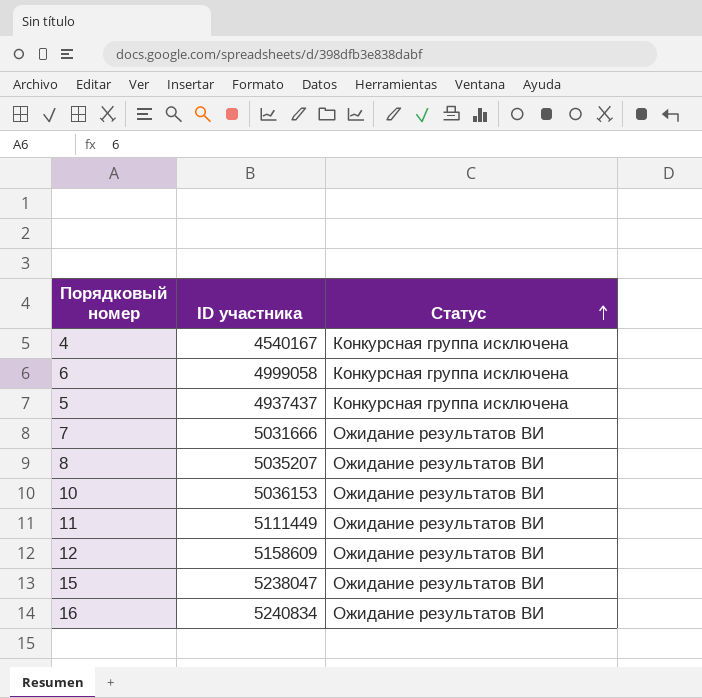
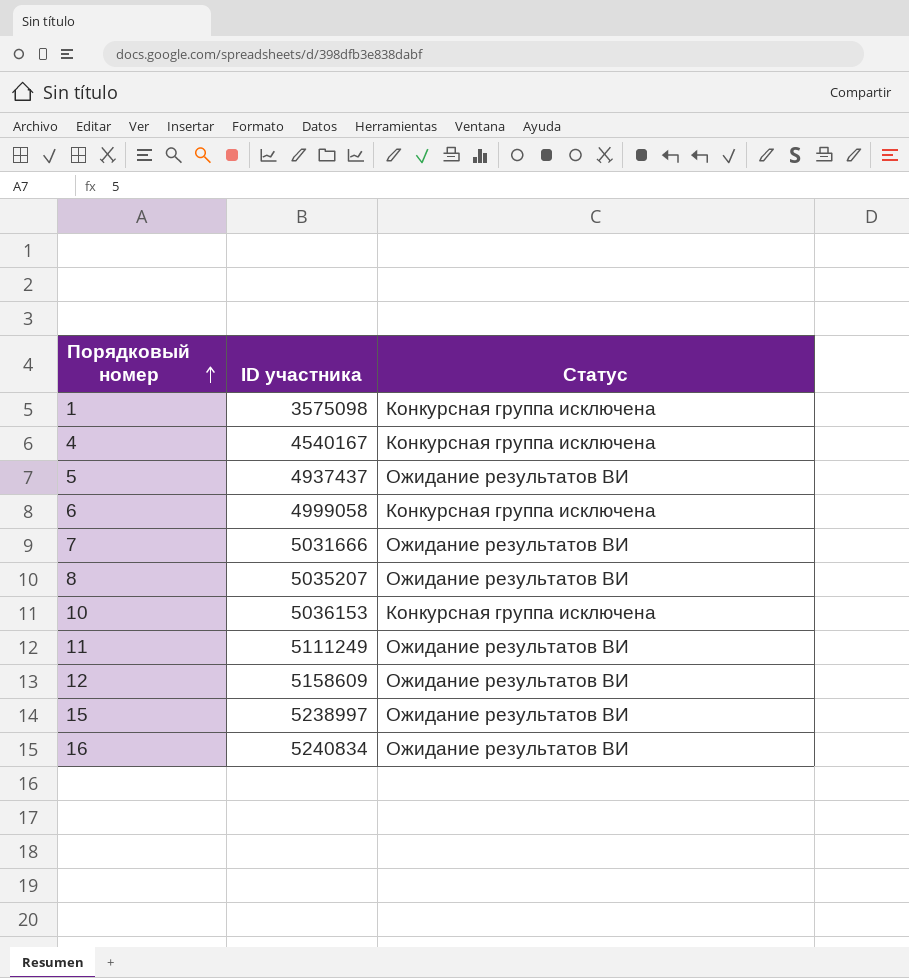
row order: Статус ascending -> Порядковый номер ascending
row 1: none -> 3575098 | Конкурсная группа исключена
5 | Статус: Конкурсная группа исключена -> Ожидание результатов ВИ
10 | Статус: Ожидание результатов ВИ -> Конкурсная группа исключена
11 | ID участника: 5111449 -> 5111249
15 | ID участника: 5238047 -> 5238997

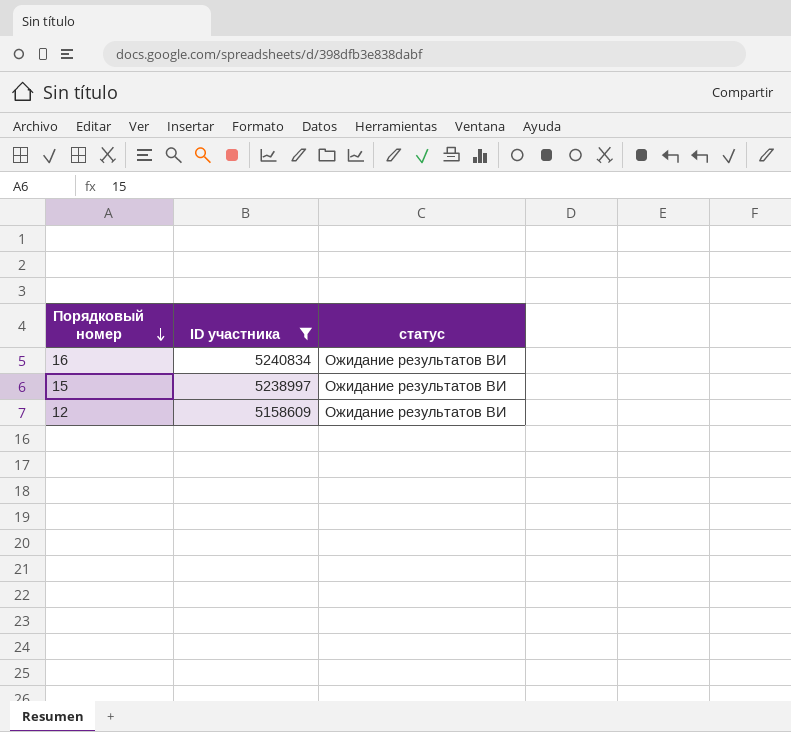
filter: none -> ID участника >= 5158609
row order: Порядковый номер ascending -> Порядковый номер descending
column name: Статус -> статус

